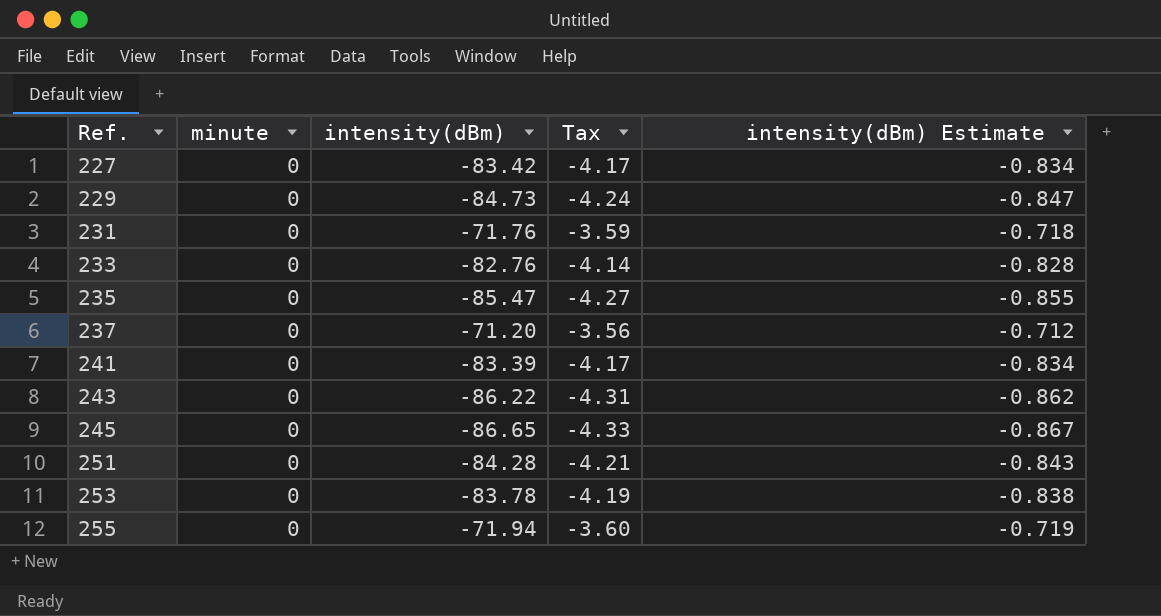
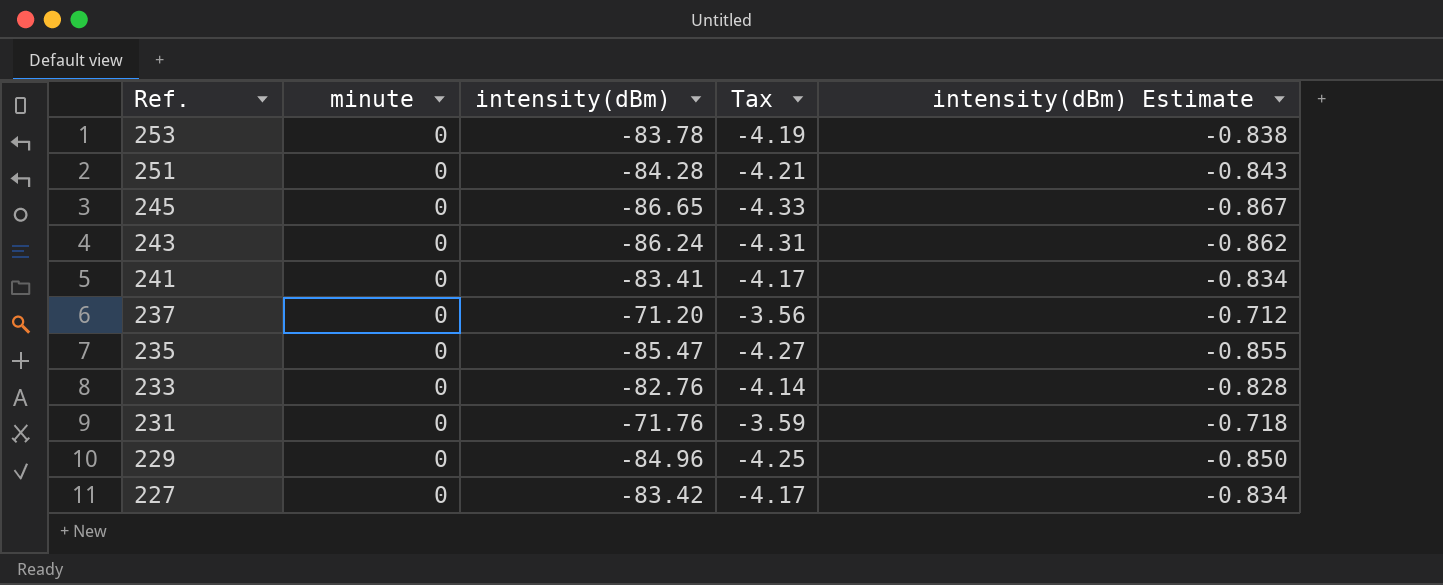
row order: Ref. ascending -> Ref. descending
row 255: 0 | -71.94 | -3.60 | -0.719 -> none
243 | intensity(dBm): -86.22 -> -86.24
241 | intensity(dBm): -83.39 -> -83.41
229 | intensity(dBm): -84.73 -> -84.96
229 | Tax: -4.24 -> -4.25
229 | intensity(dBm) Estimate: -0.847 -> -0.850

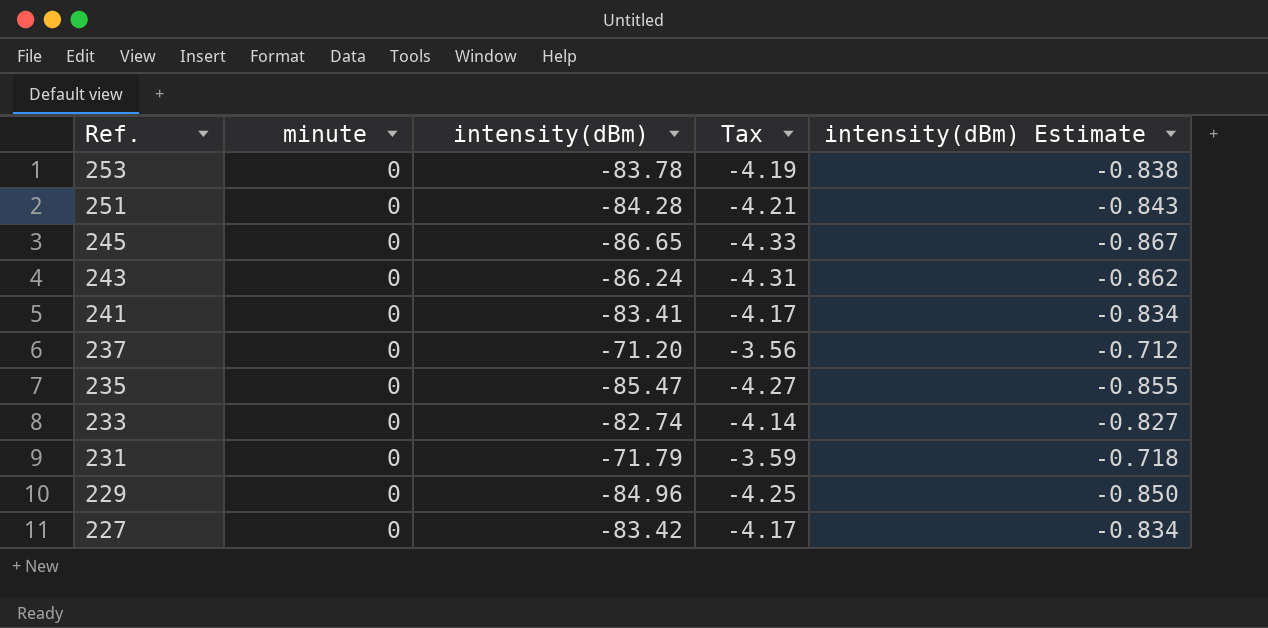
233 | intensity(dBm): -82.76 -> -82.74
233 | intensity(dBm) Estimate: -0.828 -> -0.827
231 | intensity(dBm): -71.76 -> -71.79

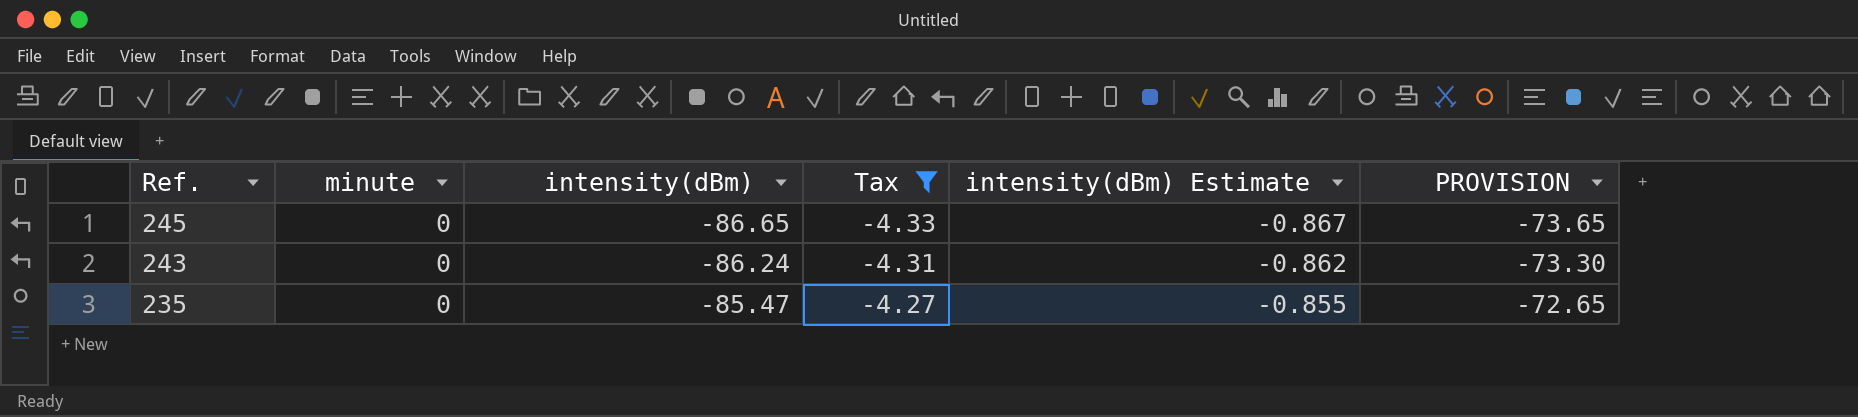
filter: none -> Tax <= -4.27
column PROVISION | formula: none -> [intensity(dBm)] * 0.85

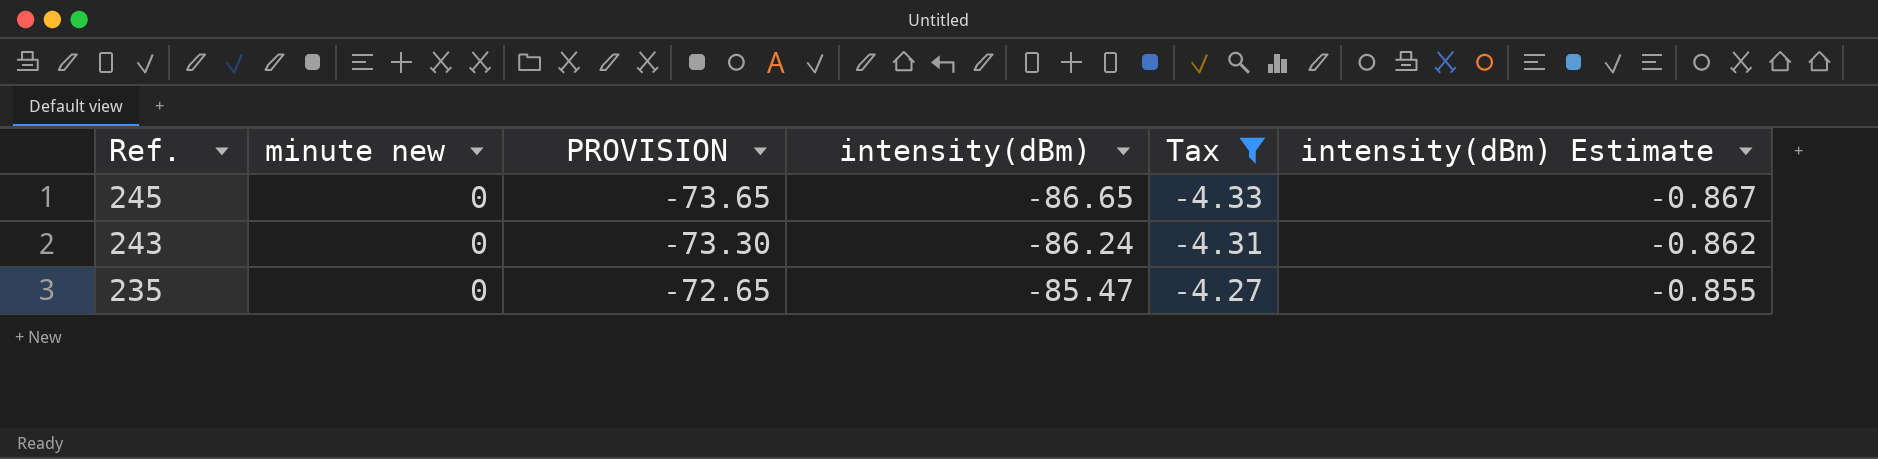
column name: minute -> minute new
column PROVISION | position: 6 -> 3

